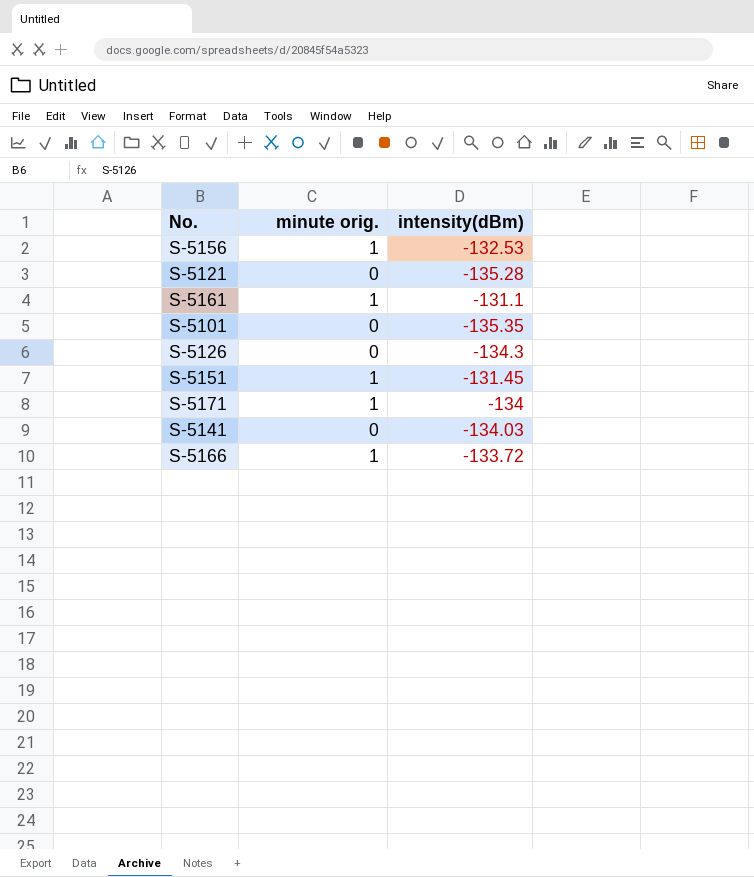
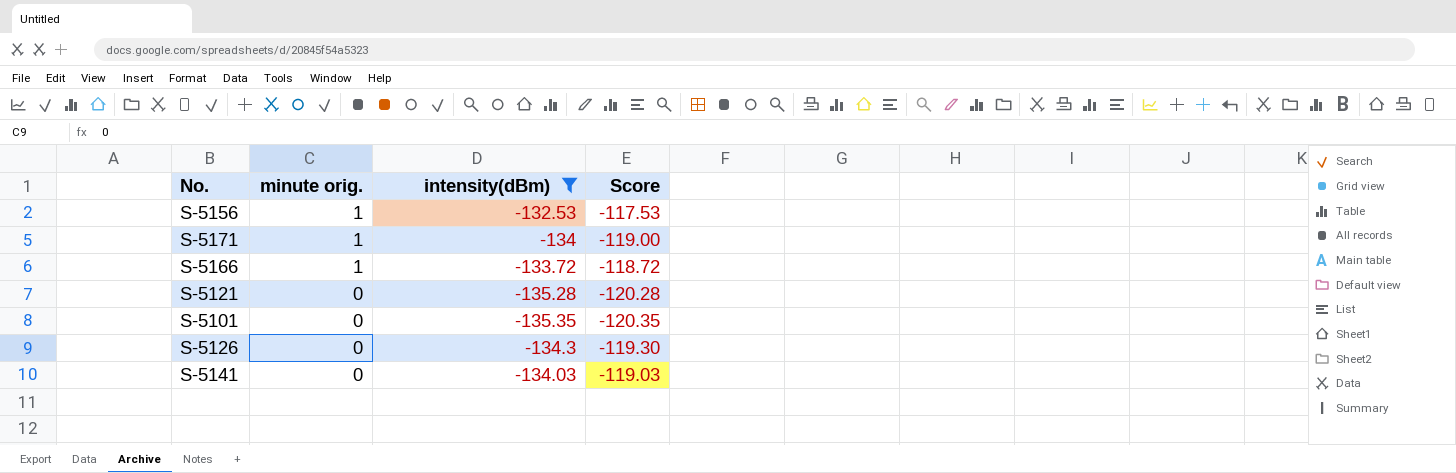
filter: none -> intensity(dBm) <= -132.53
row order: none -> minute orig. descending
column Score | formula: none -> [intensity(dBm)] + 15

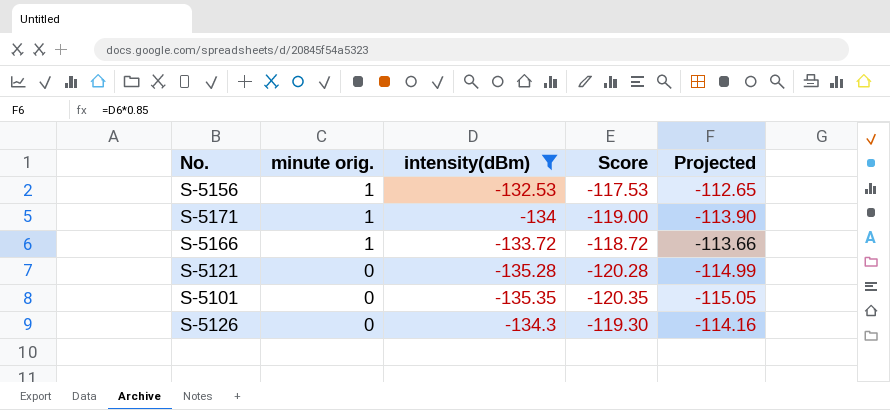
column Projected | formula: none -> [intensity(dBm)] * 0.85
row S-5141: 0 | -134.03 | -119.03 -> none

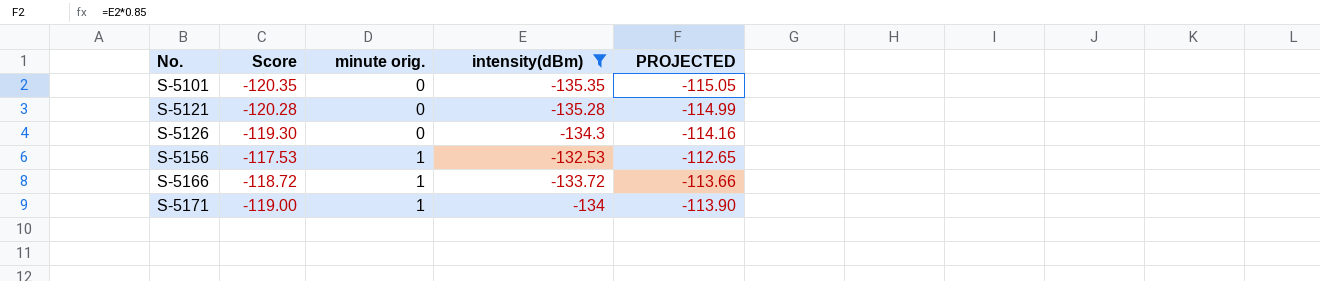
row order: minute orig. descending -> No. ascending
column Score | position: 4 -> 2
column name: Projected -> PROJECTED

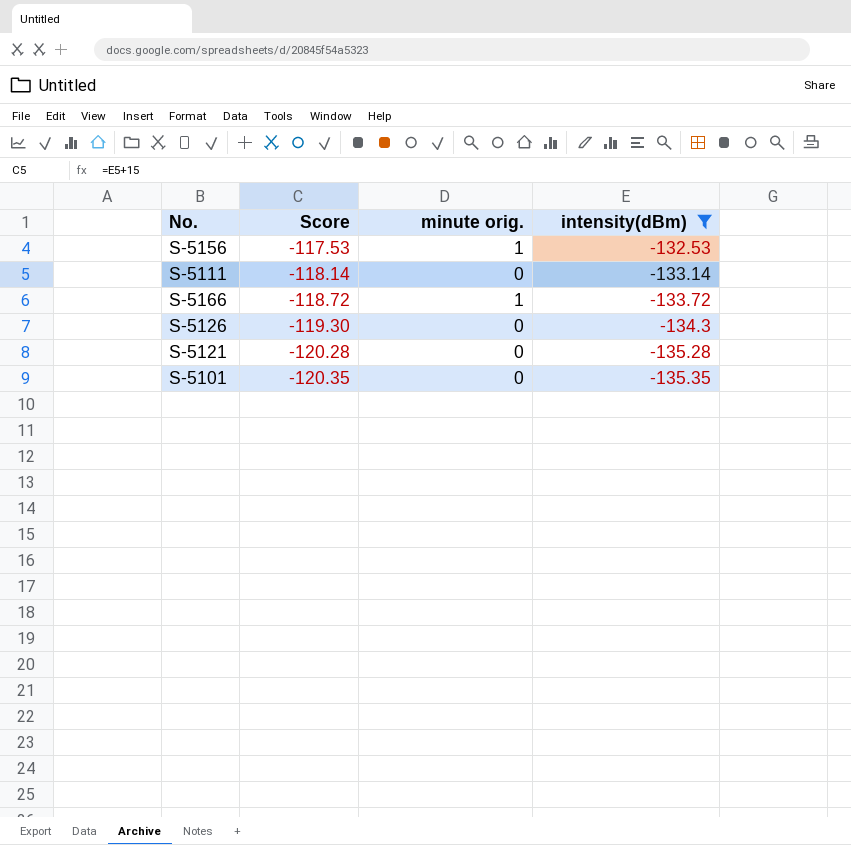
row order: No. ascending -> Score descending
column PROJECTED | formula: [intensity(dBm)] * 0.85 -> none
row S-5171: -119.00 | 1 | -134 | -113.90 -> none
row S-5111: none -> -118.14 | 0 | -133.14

